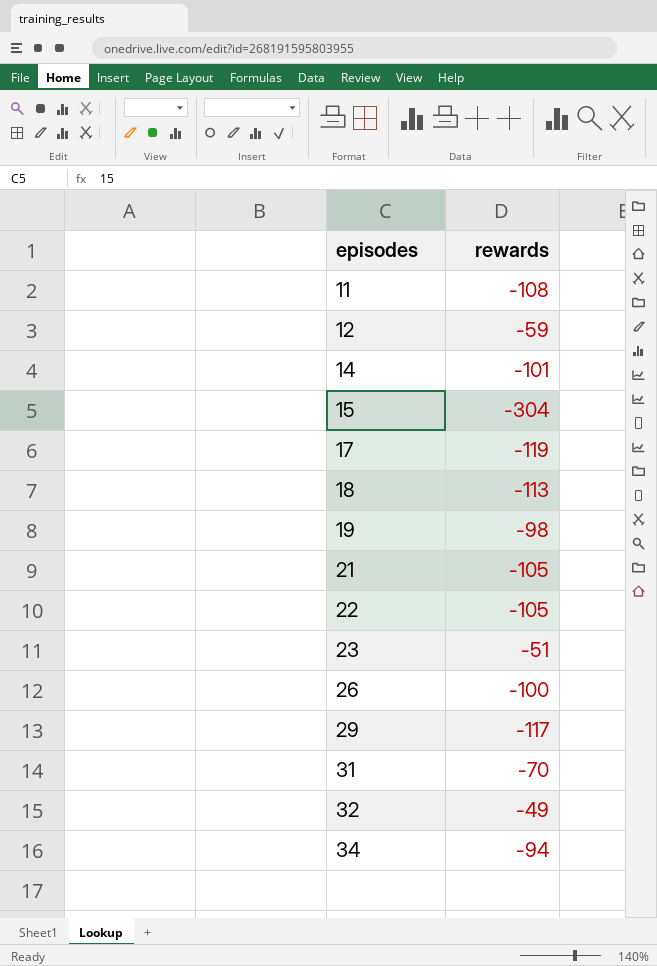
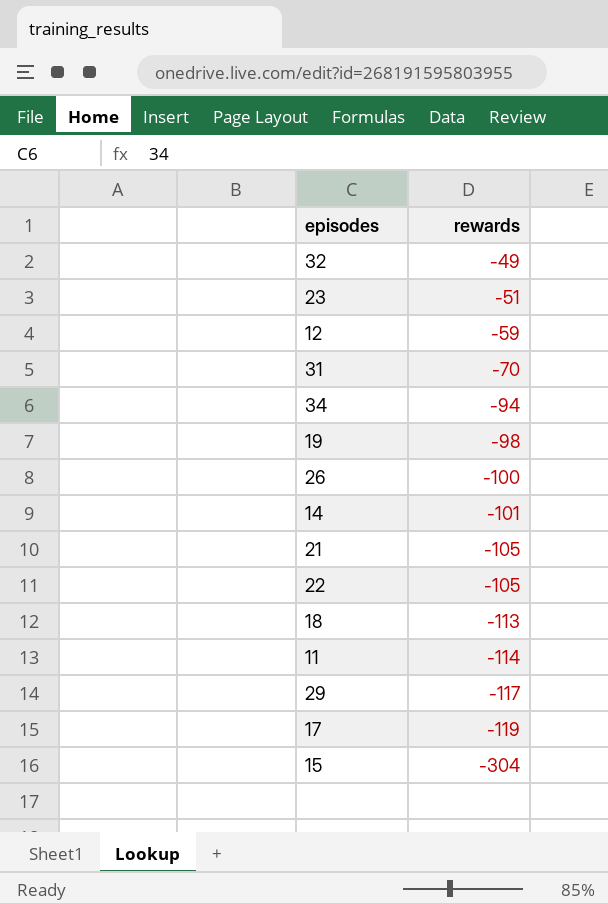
row order: episodes ascending -> rewards descending
11 | rewards: -108 -> -114

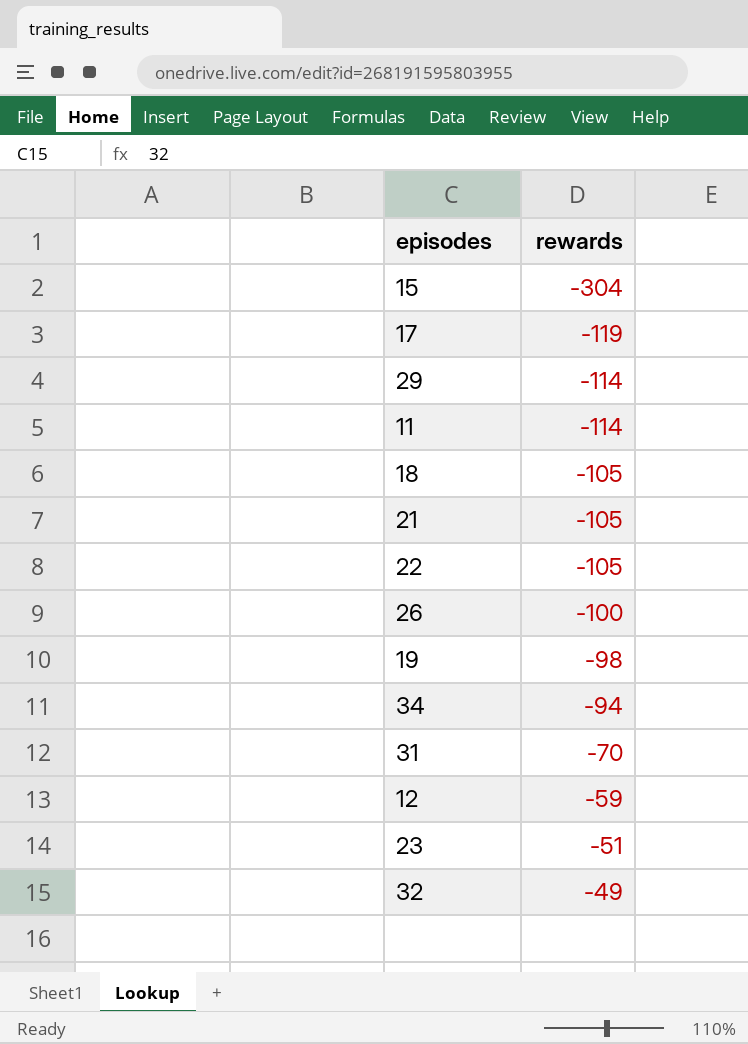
row order: rewards descending -> rewards ascending
row 14: -101 -> none
29 | rewards: -117 -> -114
18 | rewards: -113 -> -105

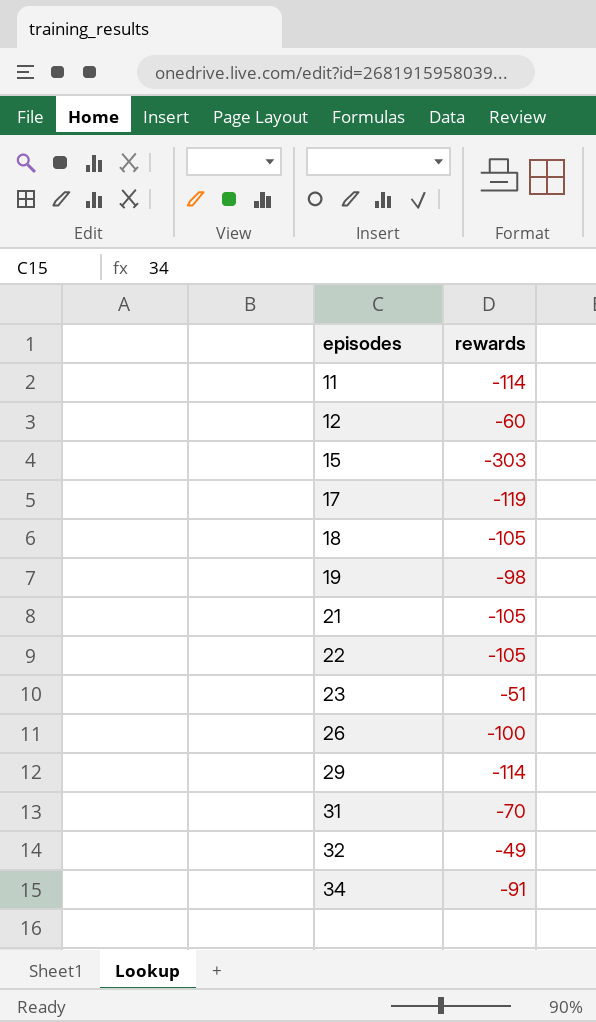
row order: rewards ascending -> episodes ascending
12 | rewards: -59 -> -60
15 | rewards: -304 -> -303
34 | rewards: -94 -> -91

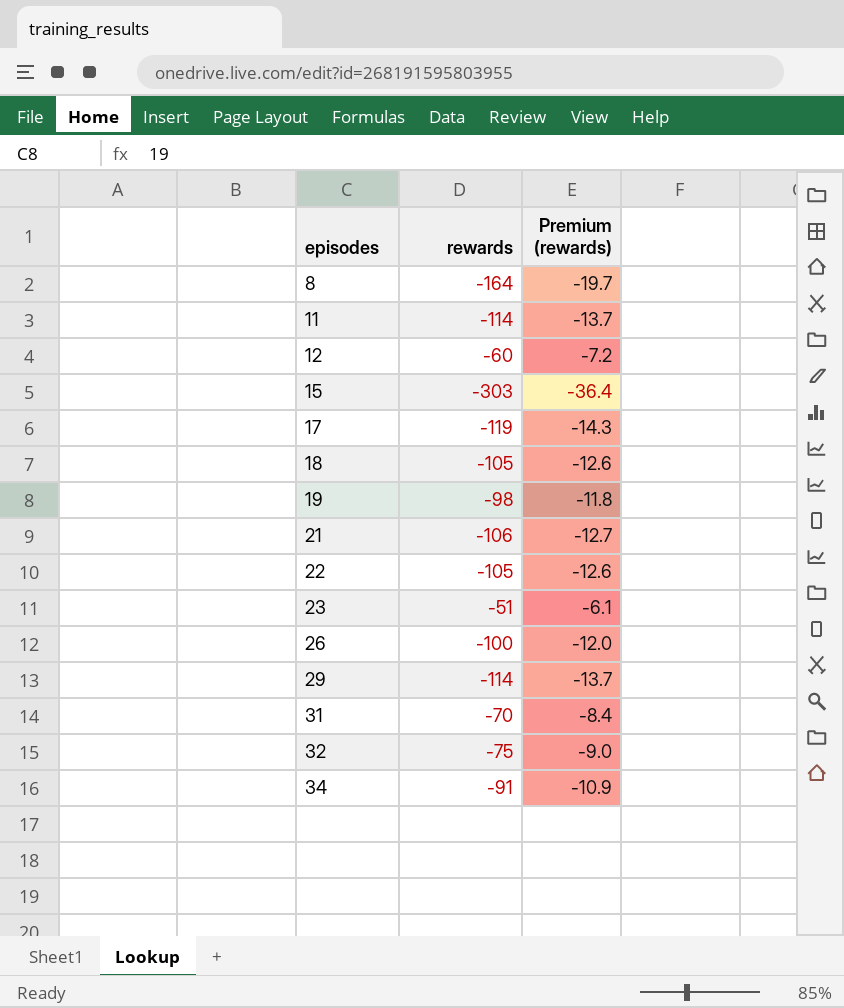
column Premium (rewards) | formula: none -> [rewards] * 0.12
row 8: none -> -164 | -19.7
21 | rewards: -105 -> -106
32 | rewards: -49 -> -75

